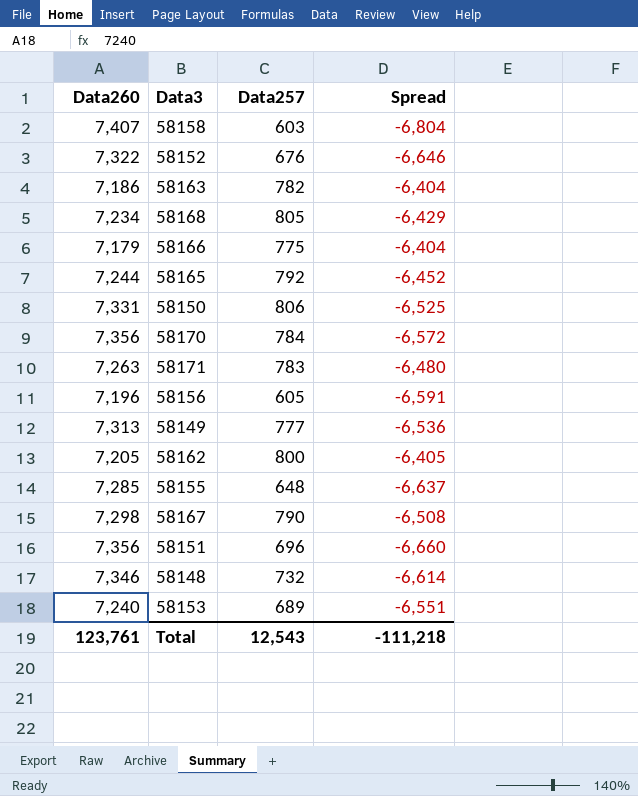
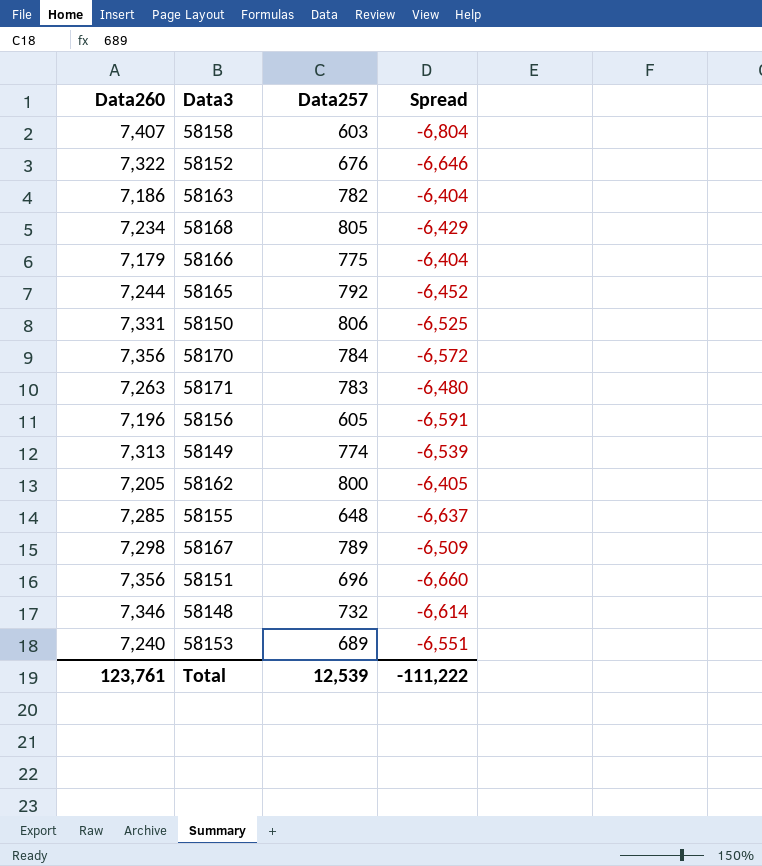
58149 | Data257: 777 -> 774
58149 | Spread: -6,536 -> -6,539
58167 | Data257: 790 -> 789
58167 | Spread: -6,508 -> -6,509
Total | Data257: 12,543 -> 12,539
Total | Spread: -111,218 -> -111,222

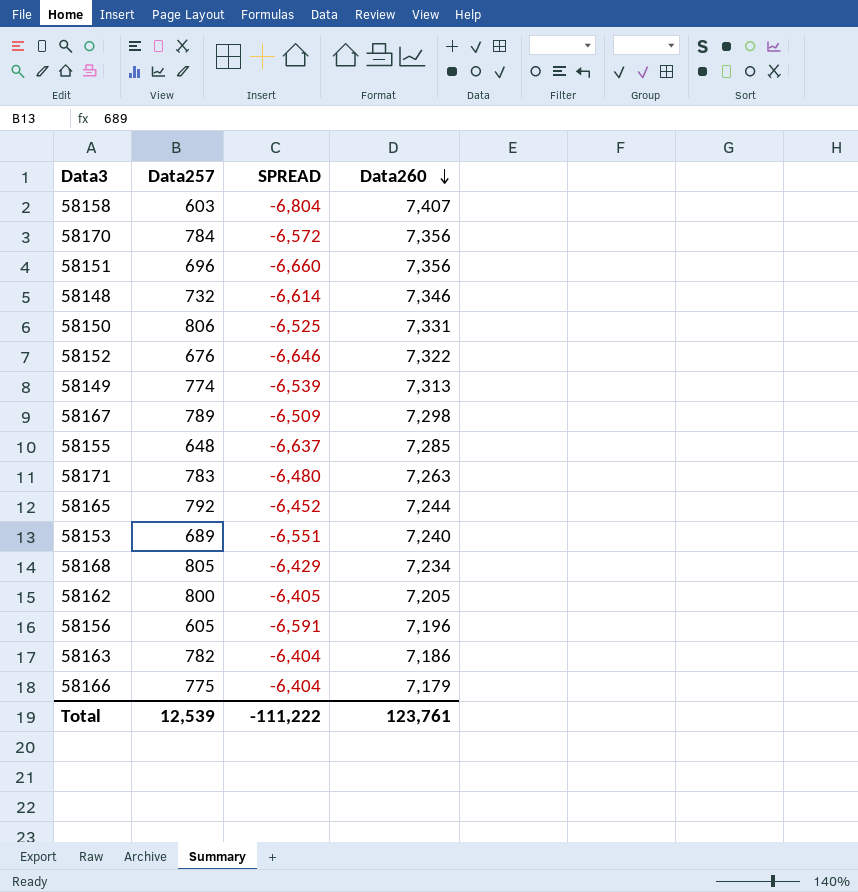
row order: none -> Data260 descending
column name: Spread -> SPREAD
column Data260 | position: 1 -> 4

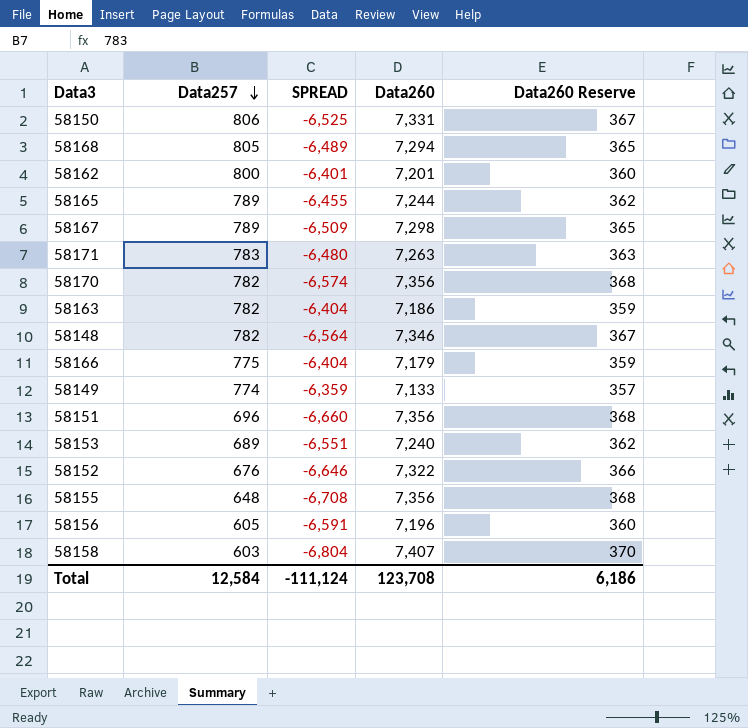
row order: Data260 descending -> Data257 descending
column Data260 Reserve | formula: none -> [Data260] * 0.05
58168 | SPREAD: -6,429 -> -6,489
58168 | Data260: 7,234 -> 7,294
58162 | SPREAD: -6,405 -> -6,401
58162 | Data260: 7,205 -> 7,201
58165 | Data257: 792 -> 789
58165 | SPREAD: -6,452 -> -6,455
58170 | Data257: 784 -> 782
58170 | SPREAD: -6,572 -> -6,574
58148 | Data257: 732 -> 782
58148 | SPREAD: -6,614 -> -6,564
58149 | SPREAD: -6,539 -> -6,359
58149 | Data260: 7,313 -> 7,133
58155 | SPREAD: -6,637 -> -6,708
58155 | Data260: 7,285 -> 7,356
Total | Data257: 12,539 -> 12,584
Total | SPREAD: -111,222 -> -111,124
Total | Data260: 123,761 -> 123,708

